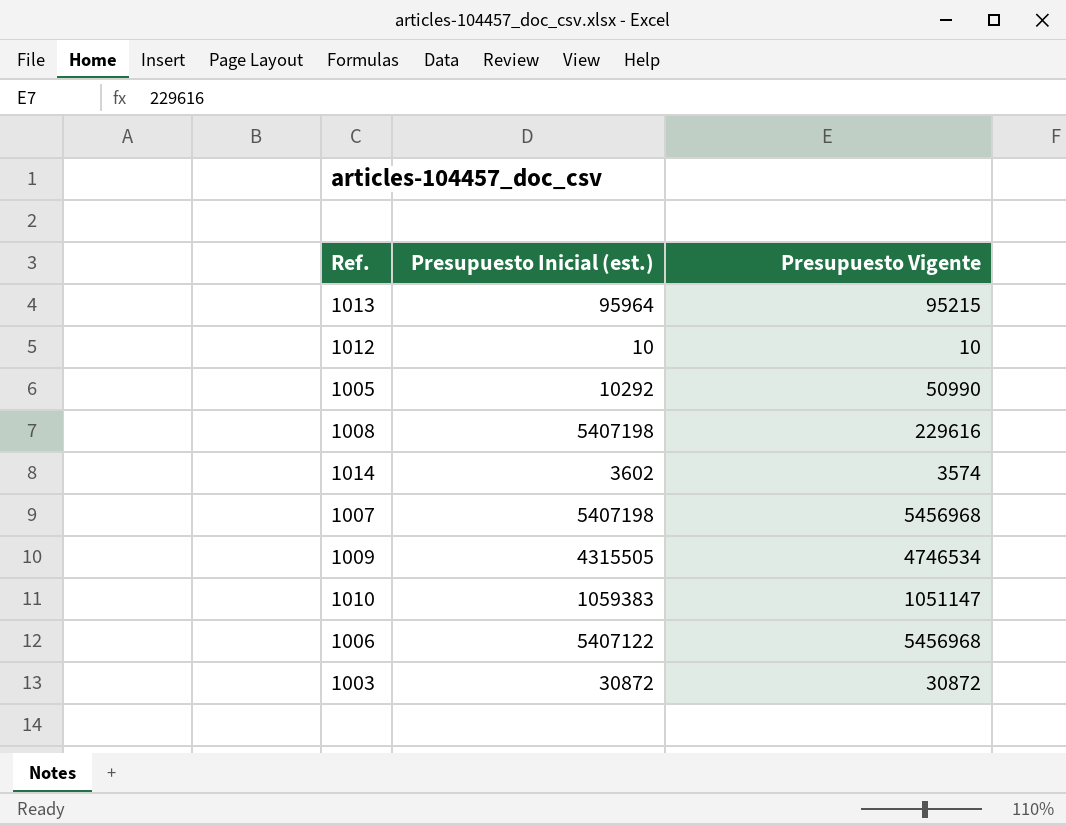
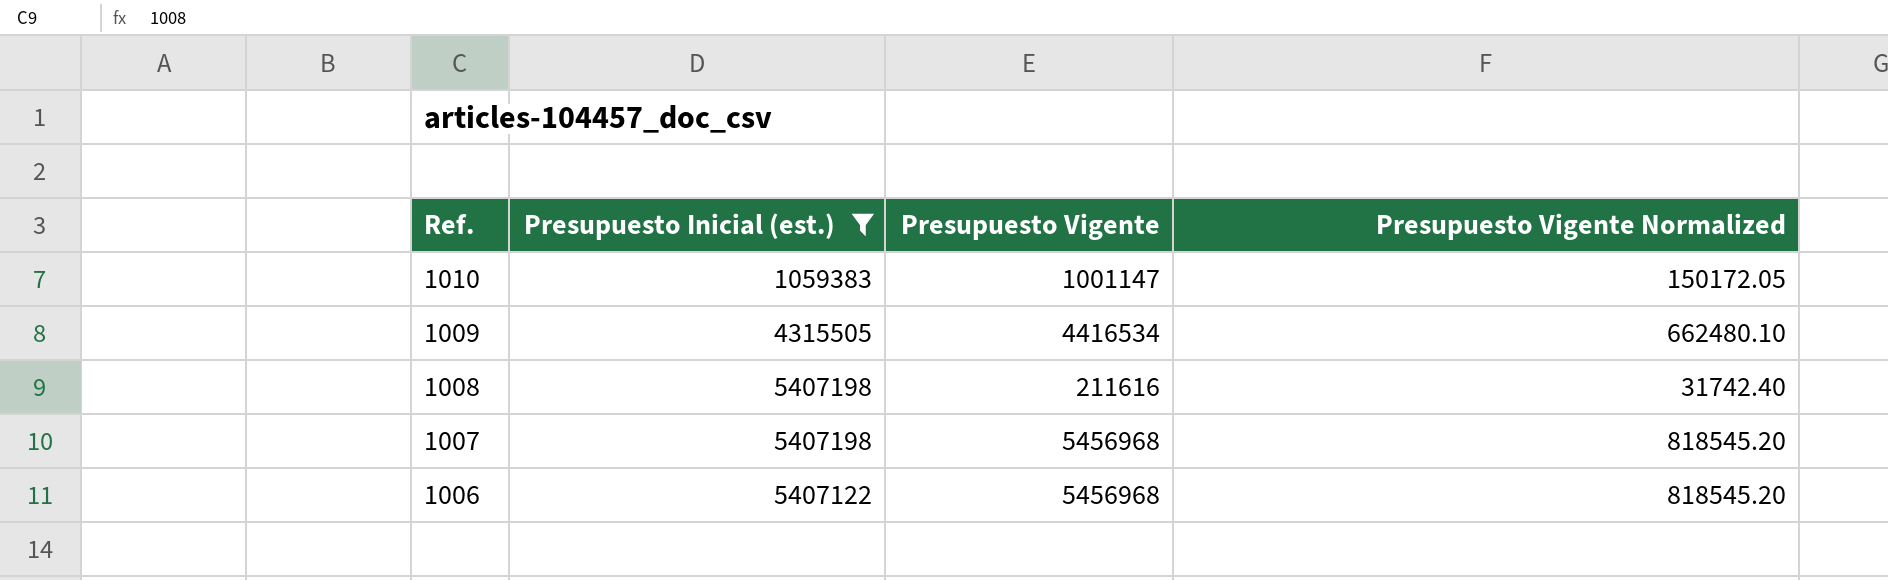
filter: none -> Presupuesto Inicial (est.) >= 1059383
row order: none -> Ref. descending
column Presupuesto Vigente Normalized | formula: none -> [Presupuesto Vigente] * 0.15
1010 | Presupuesto Vigente: 1051147 -> 1001147
1009 | Presupuesto Vigente: 4746534 -> 4416534
1008 | Presupuesto Vigente: 229616 -> 211616

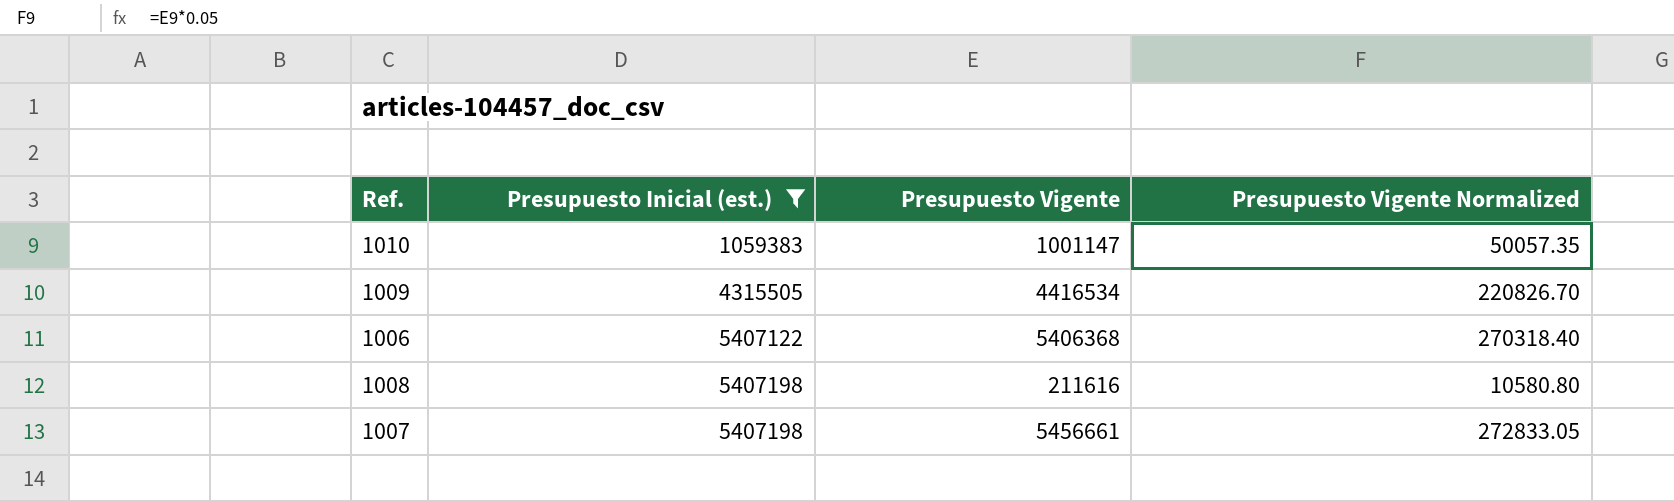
row order: Ref. descending -> Presupuesto Inicial (est.) ascending
column Presupuesto Vigente Normalized | formula: [Presupuesto Vigente] * 0.15 -> [Presupuesto Vigente] * 0.05
1006 | Presupuesto Vigente: 5456968 -> 5406368
1007 | Presupuesto Vigente: 5456968 -> 5456661

